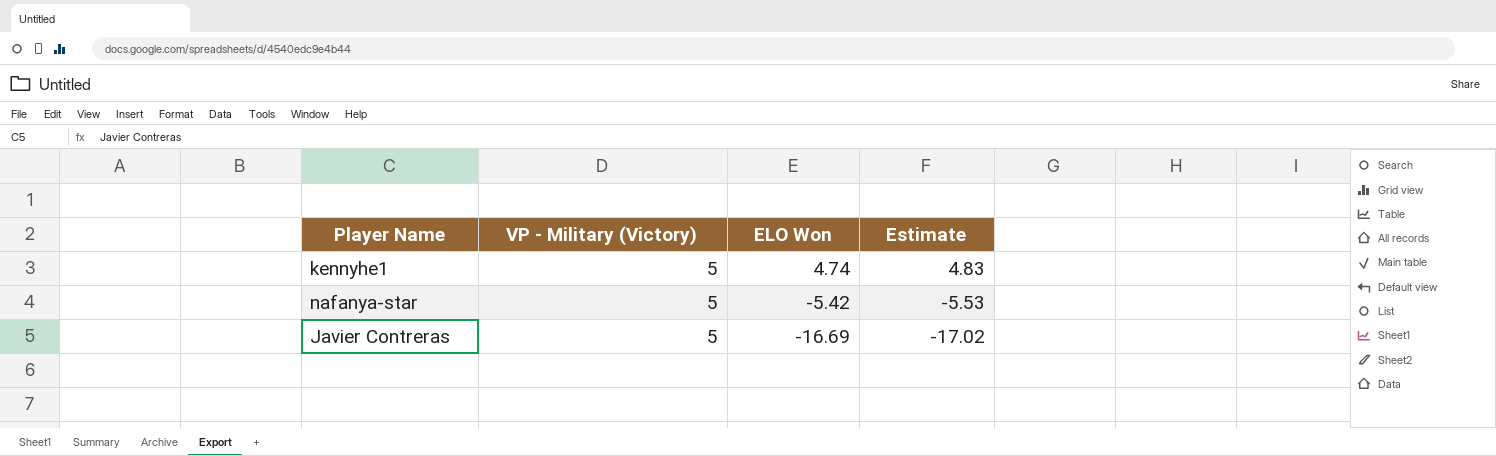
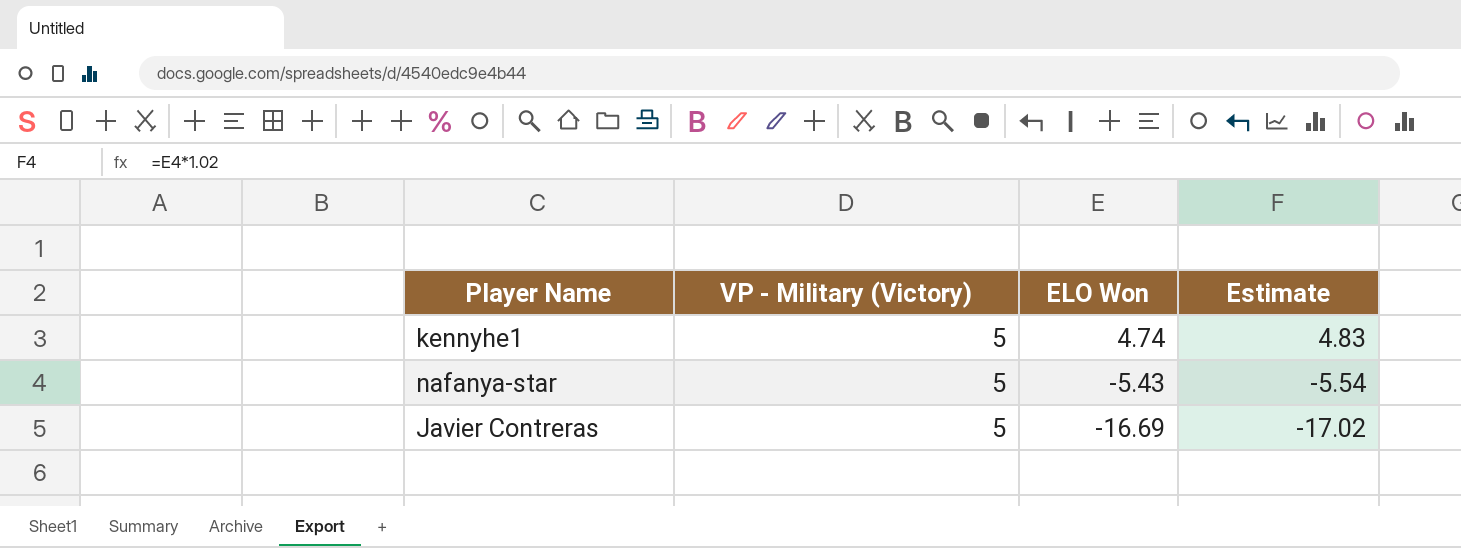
nafanya-star | ELO Won: -5.42 -> -5.43
nafanya-star | Estimate: -5.53 -> -5.54

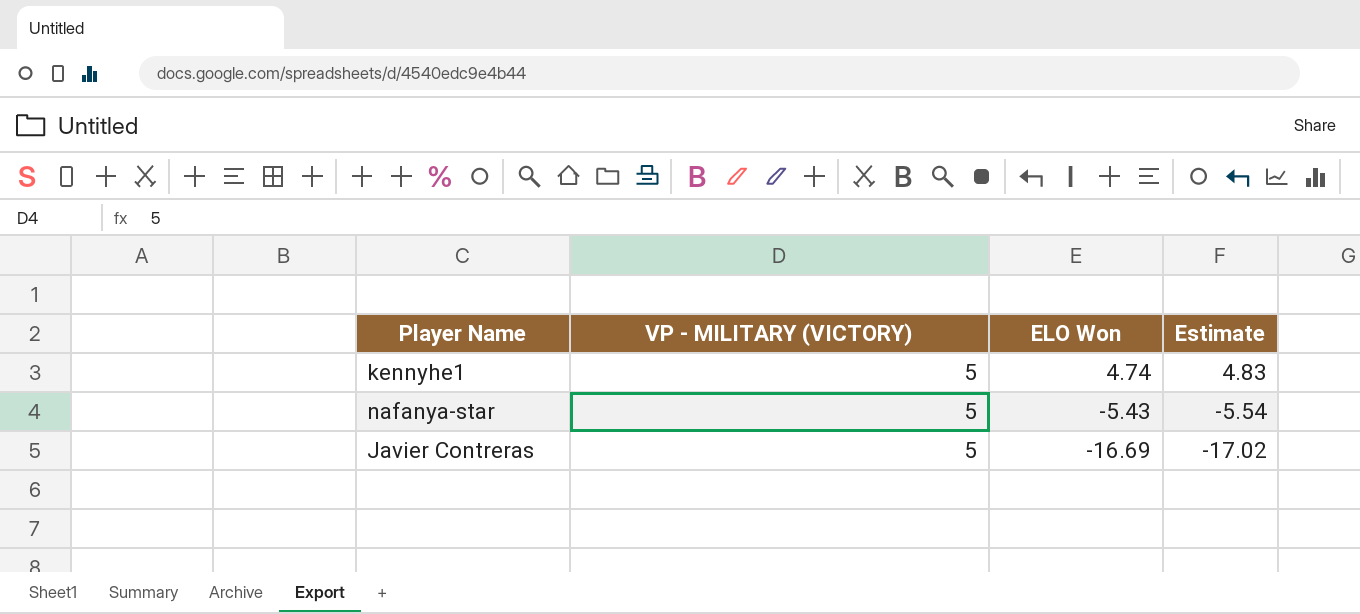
column name: VP - Military (Victory) -> VP - MILITARY (VICTORY)

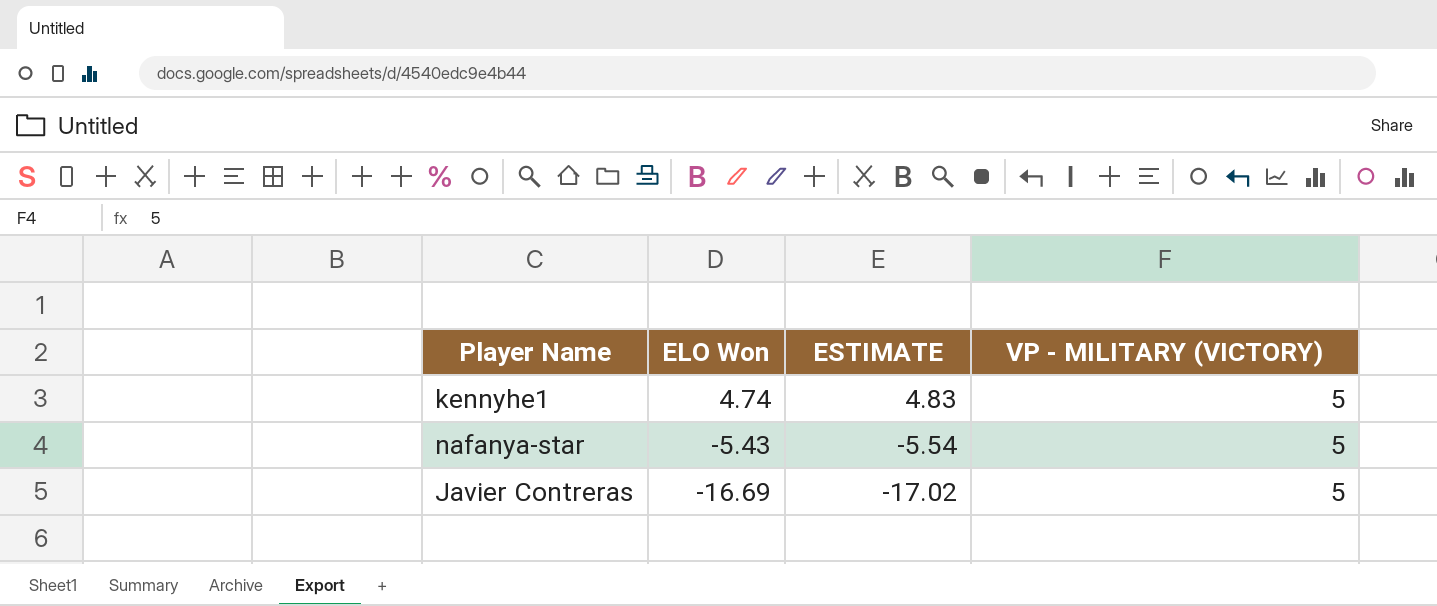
column name: Estimate -> ESTIMATE
column VP - MILITARY (VICTORY) | position: 2 -> 4

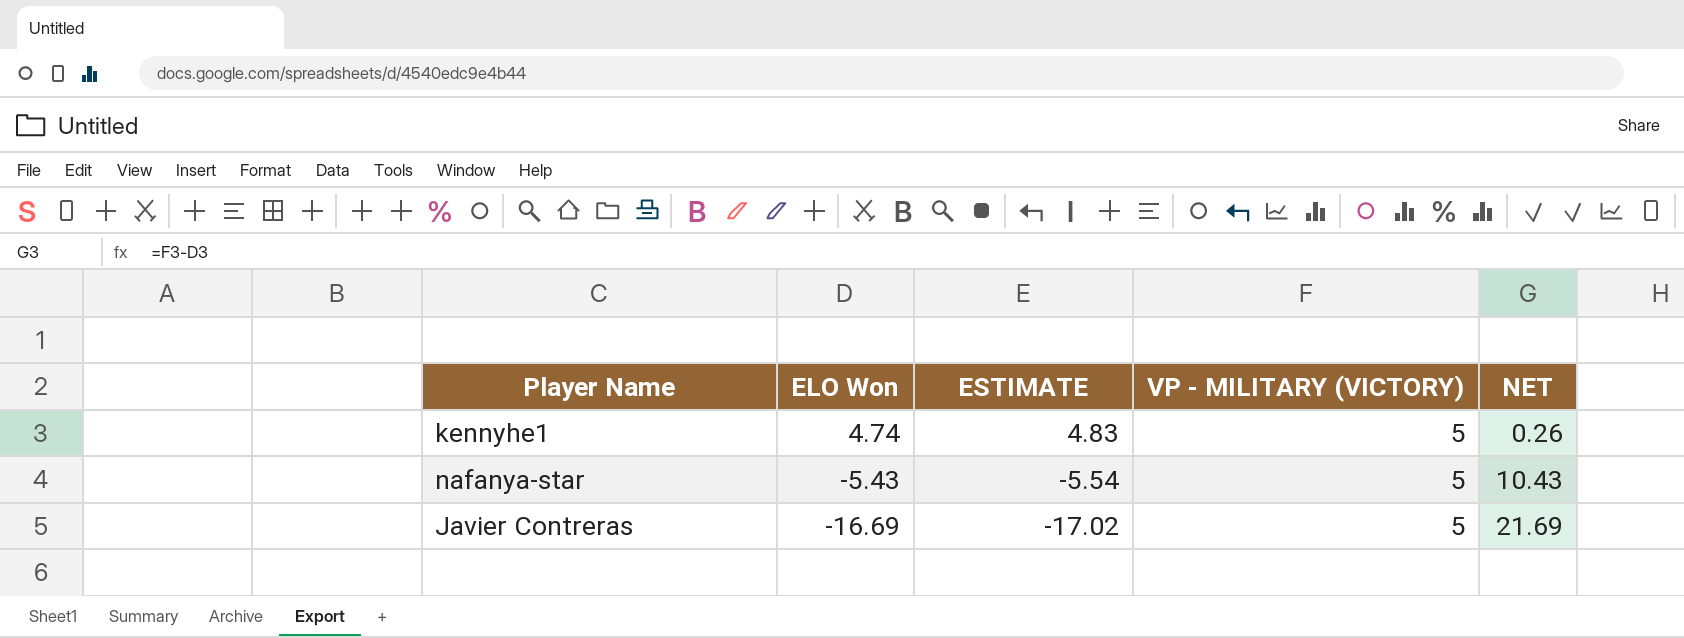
column NET | formula: none -> [VP - MILITARY (VICTORY)] - [ELO Won]

